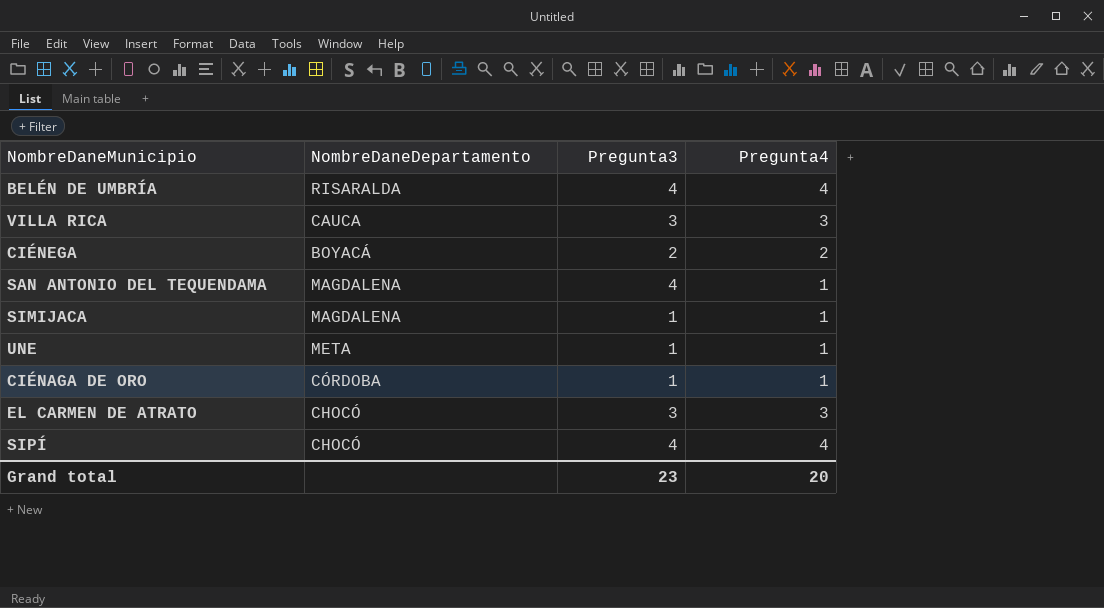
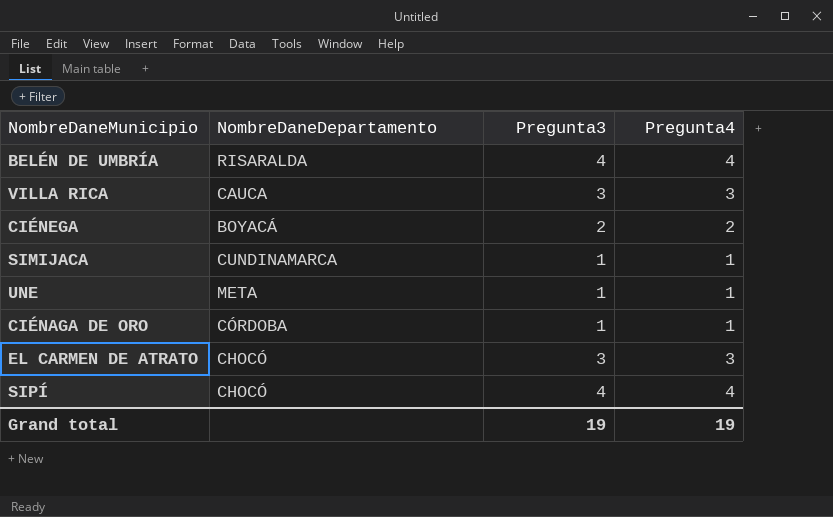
row SAN ANTONIO DEL TEQUENDAMA: MAGDALENA | 4 | 1 -> none
SIMIJACA | NombreDaneDepartamento: MAGDALENA -> CUNDINAMARCA
Grand total | Pregunta3: 23 -> 19
Grand total | Pregunta4: 20 -> 19

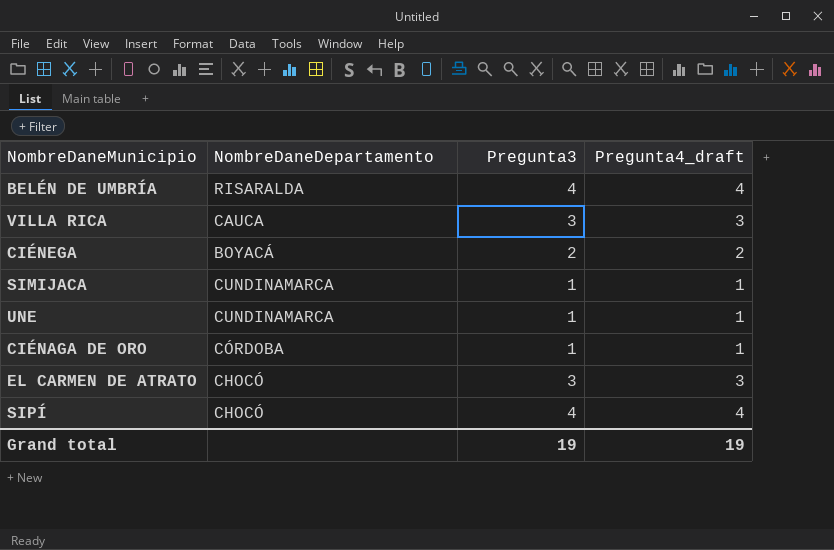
column name: Pregunta4 -> Pregunta4_draft
UNE | NombreDaneDepartamento: META -> CUNDINAMARCA

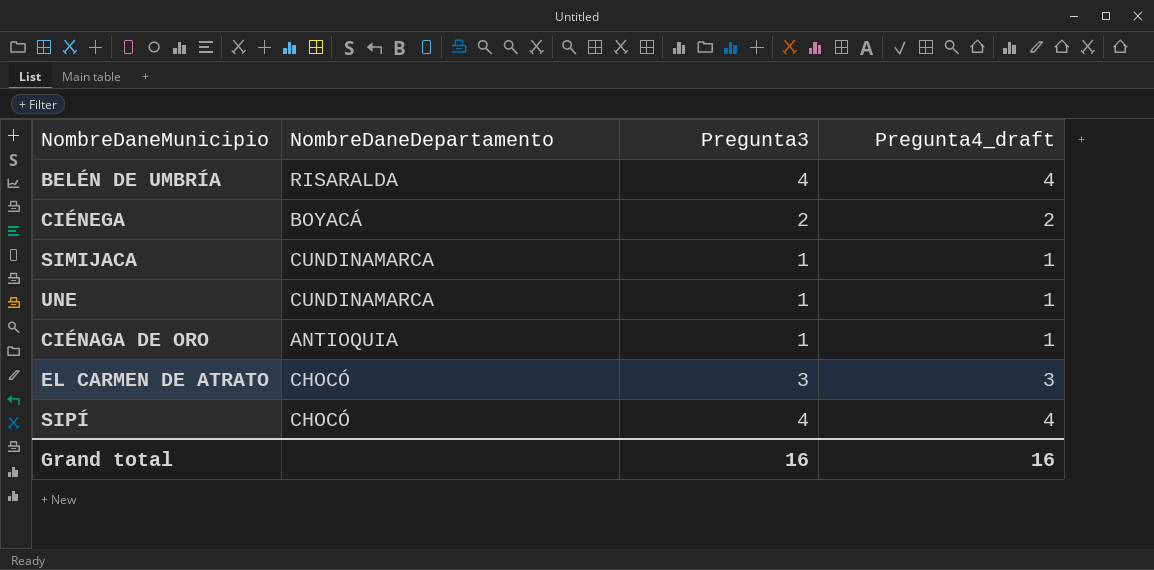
row VILLA RICA: CAUCA | 3 | 3 -> none
CIÉNAGA DE ORO | NombreDaneDepartamento: CÓRDOBA -> ANTIOQUIA
Grand total | Pregunta3: 19 -> 16
Grand total | Pregunta4_draft: 19 -> 16

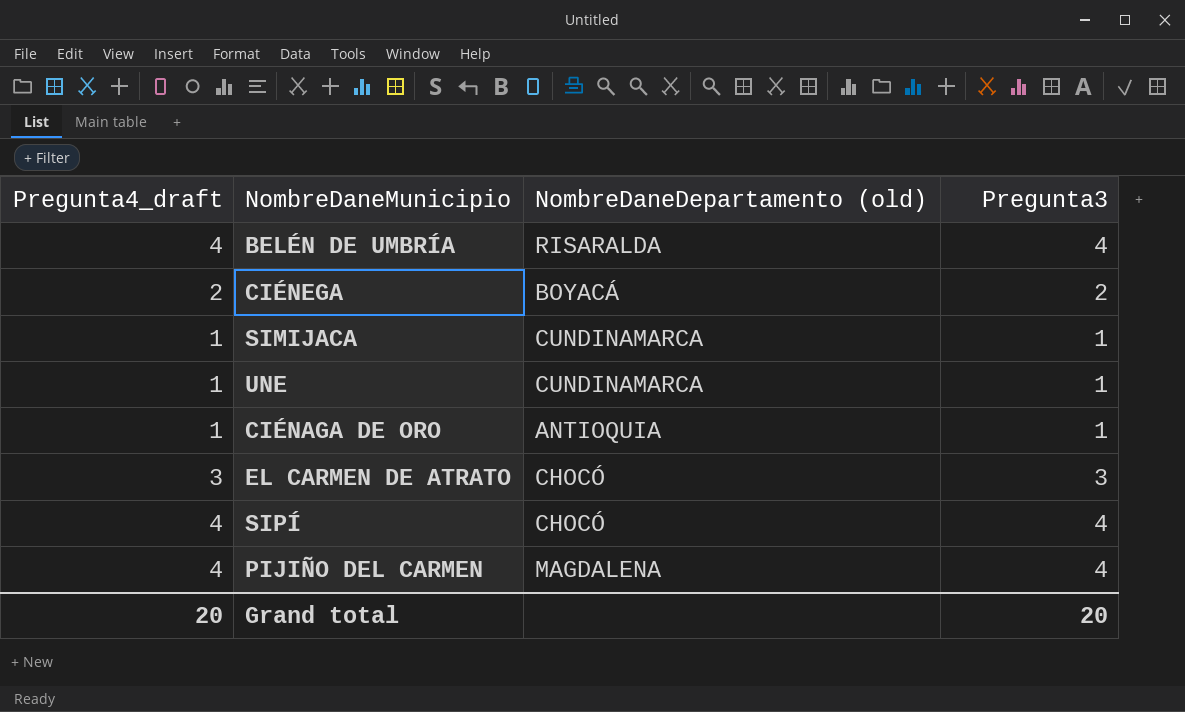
column Pregunta4_draft | position: 4 -> 1
column name: NombreDaneDepartamento -> NombreDaneDepartamento (old)
row PIJIÑO DEL CARMEN: none -> 4 | MAGDALENA | 4
Grand total | Pregunta4_draft: 16 -> 20
Grand total | Pregunta3: 16 -> 20

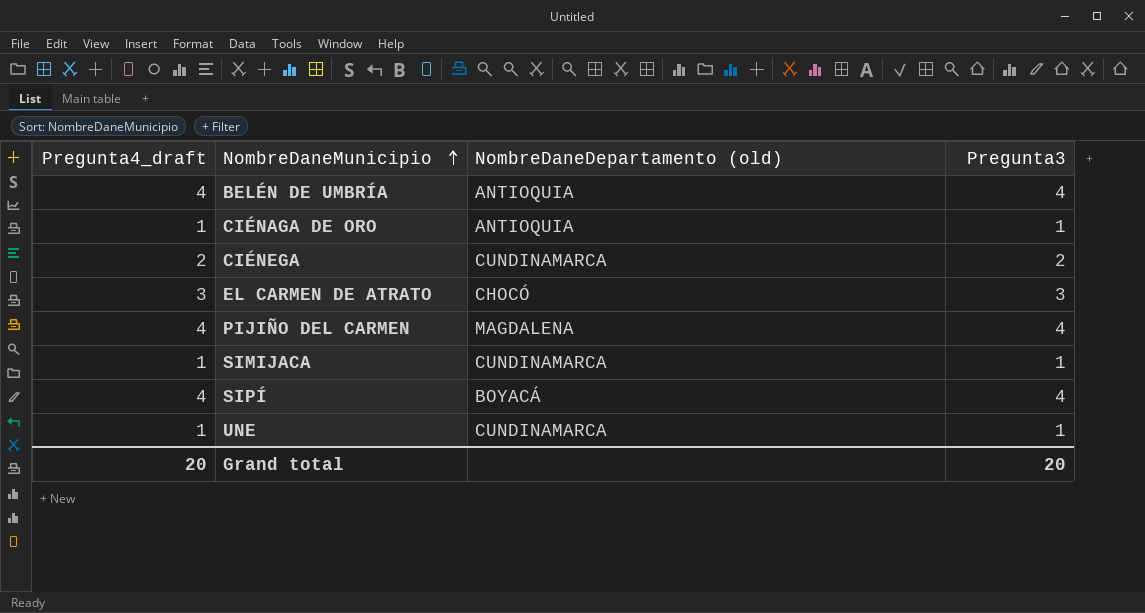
row order: none -> NombreDaneMunicipio ascending
BELÉN DE UMBRÍA | NombreDaneDepartamento (old): RISARALDA -> ANTIOQUIA
CIÉNEGA | NombreDaneDepartamento (old): BOYACÁ -> CUNDINAMARCA
SIPÍ | NombreDaneDepartamento (old): CHOCÓ -> BOYACÁ

